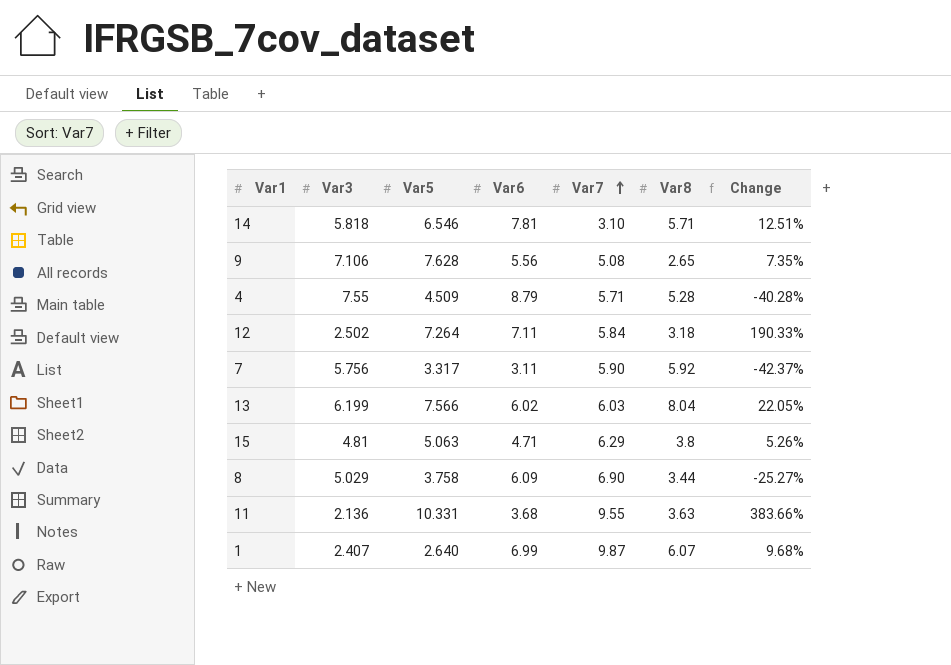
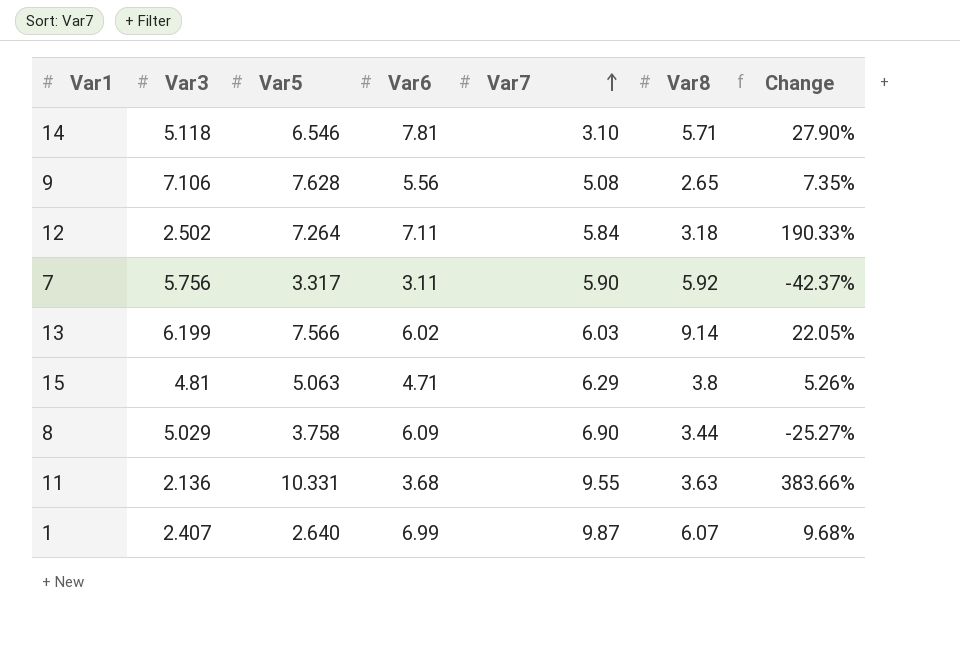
row 4: 7.55 | 4.509 | 8.79 | 5.71 | 5.28 | -40.28% -> none
14 | Var3: 5.818 -> 5.118
14 | Change: 12.51% -> 27.90%
13 | Var8: 8.04 -> 9.14

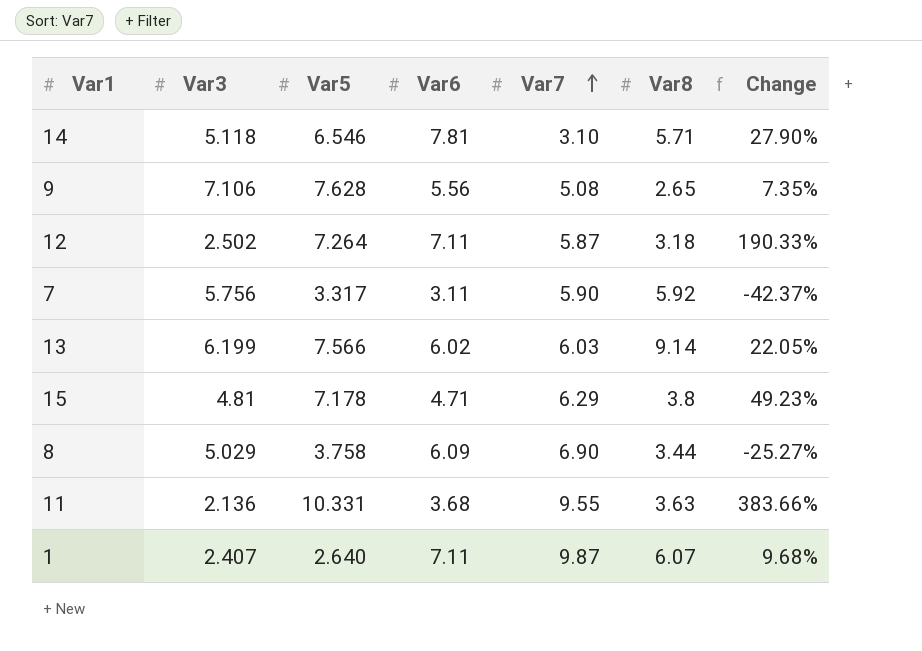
12 | Var7: 5.84 -> 5.87
15 | Var5: 5.063 -> 7.178
15 | Change: 5.26% -> 49.23%
1 | Var6: 6.99 -> 7.11

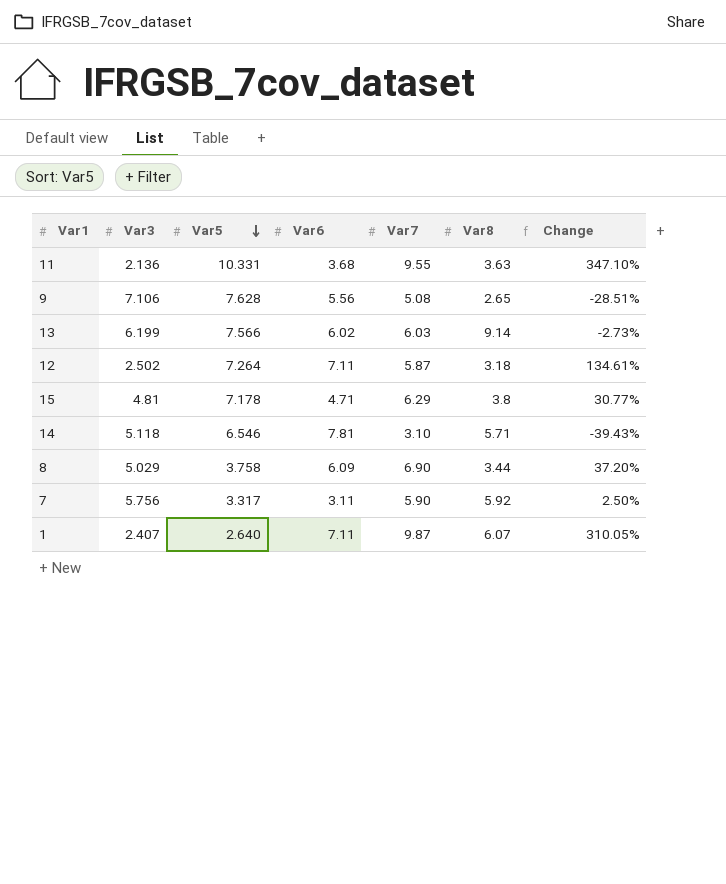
row order: Var7 ascending -> Var5 descending
column Change | formula: ([Var5] - [Var3]) / [Var3] -> ([Var7] - [Var3]) / [Var3]

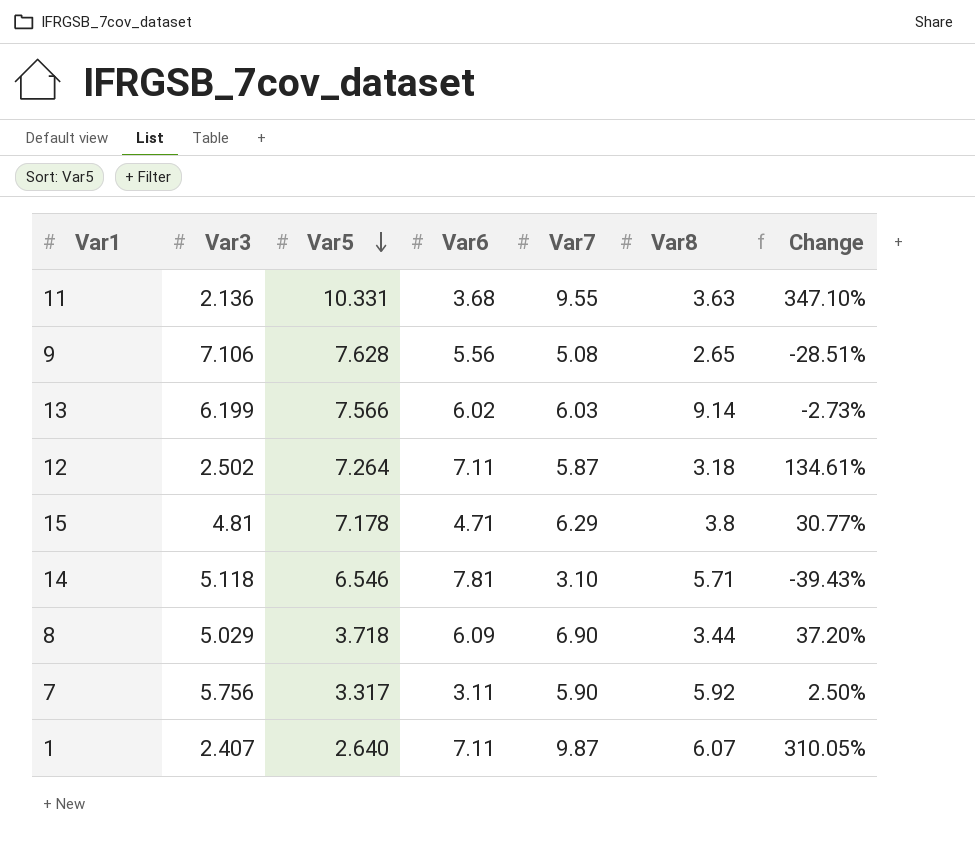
8 | Var5: 3.758 -> 3.718

